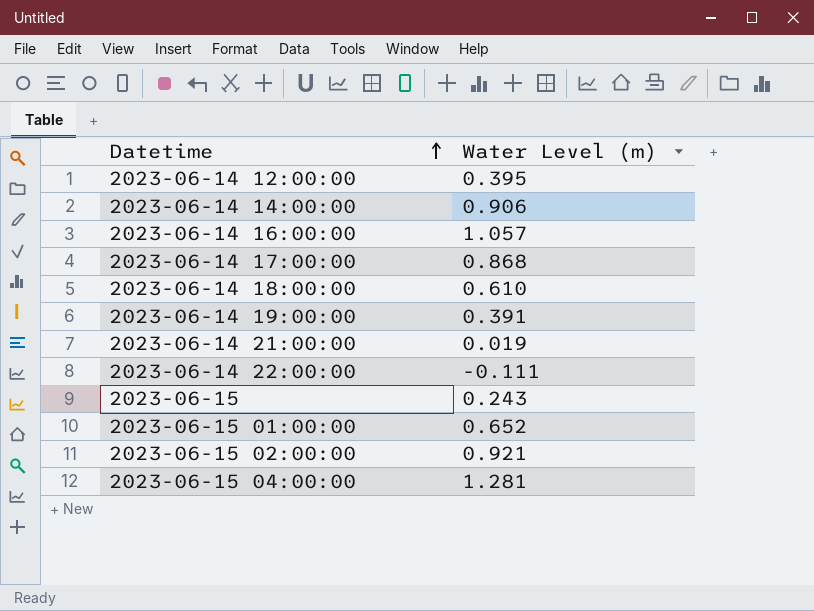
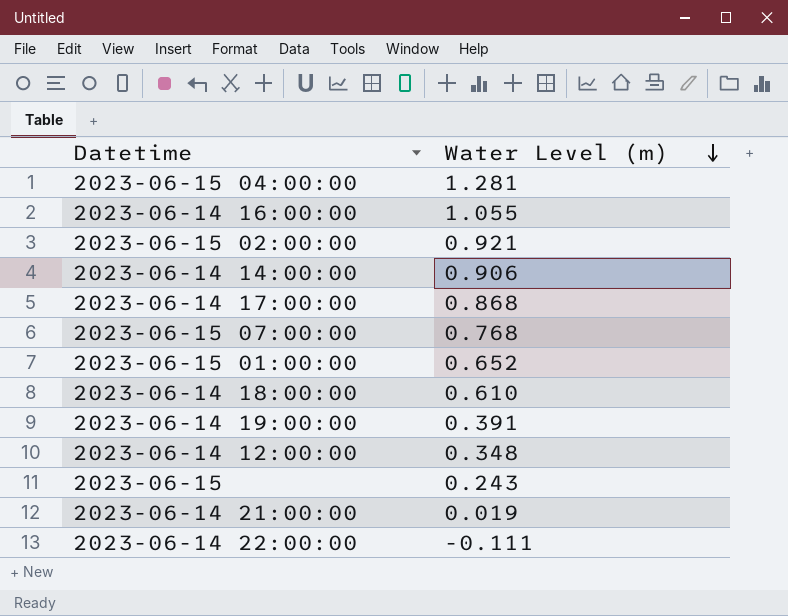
row order: Datetime ascending -> Water Level (m) descending
2023-06-14 16:00:00 | Water Level (m): 1.057 -> 1.055
row 2023-06-15 07:00:00: none -> 0.768
2023-06-14 12:00:00 | Water Level (m): 0.395 -> 0.348

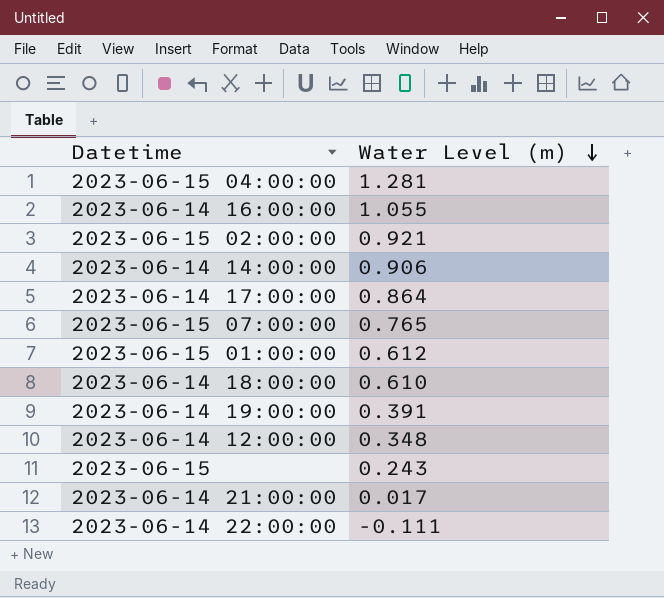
2023-06-14 17:00:00 | Water Level (m): 0.868 -> 0.864
2023-06-15 07:00:00 | Water Level (m): 0.768 -> 0.765
2023-06-15 01:00:00 | Water Level (m): 0.652 -> 0.612
2023-06-14 21:00:00 | Water Level (m): 0.019 -> 0.017

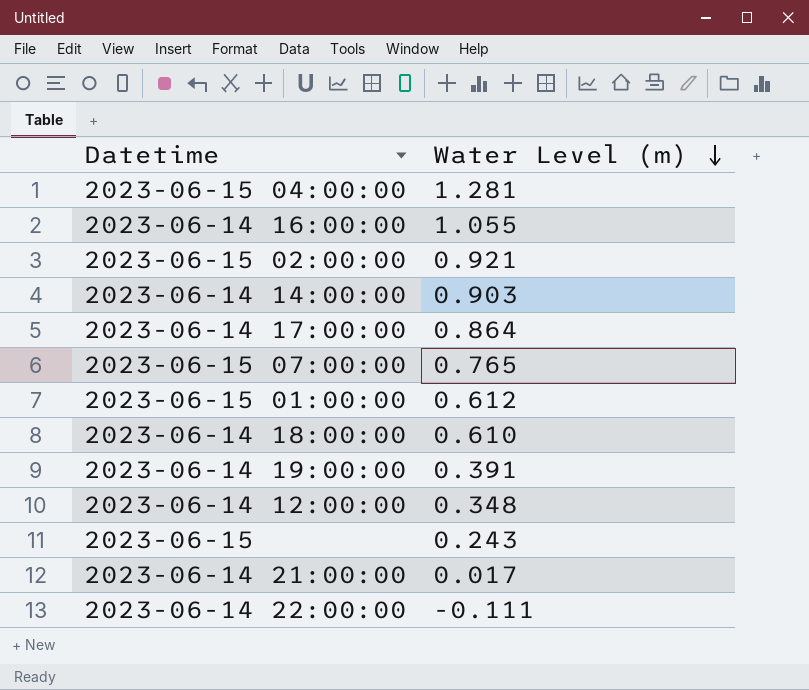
2023-06-14 14:00:00 | Water Level (m): 0.906 -> 0.903

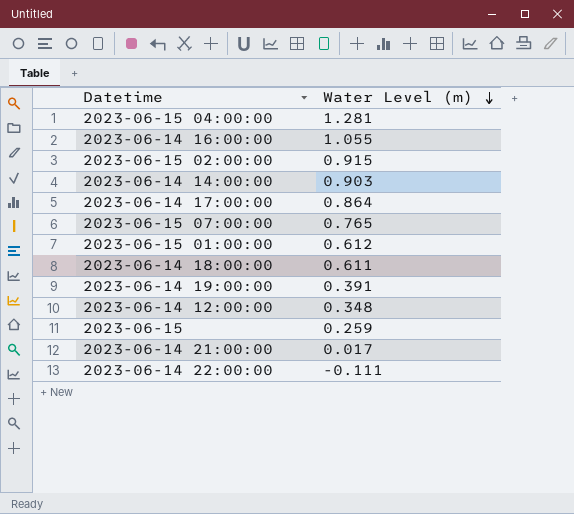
2023-06-15 02:00:00 | Water Level (m): 0.921 -> 0.915
2023-06-14 18:00:00 | Water Level (m): 0.610 -> 0.611
2023-06-15 | Water Level (m): 0.243 -> 0.259

